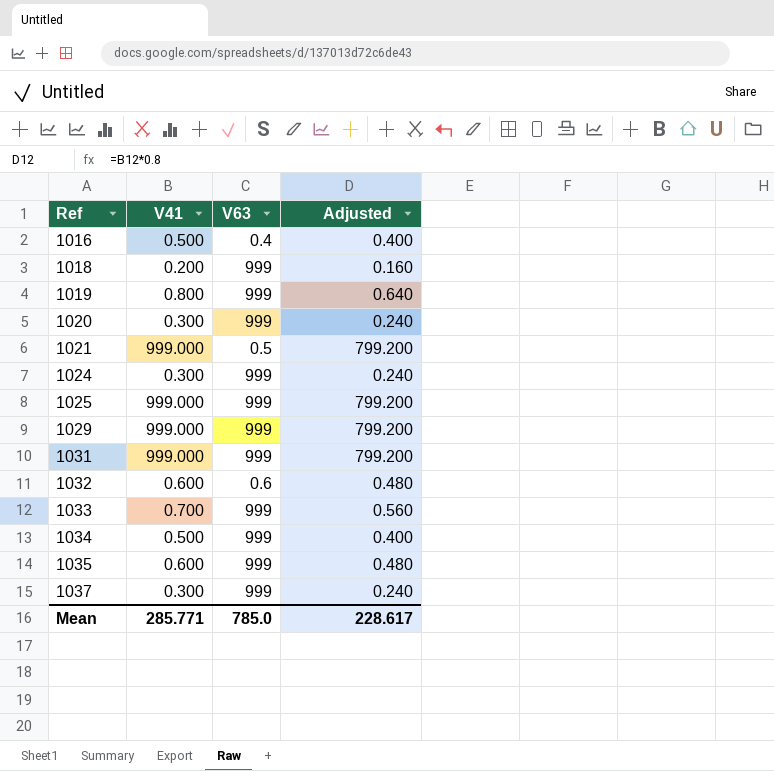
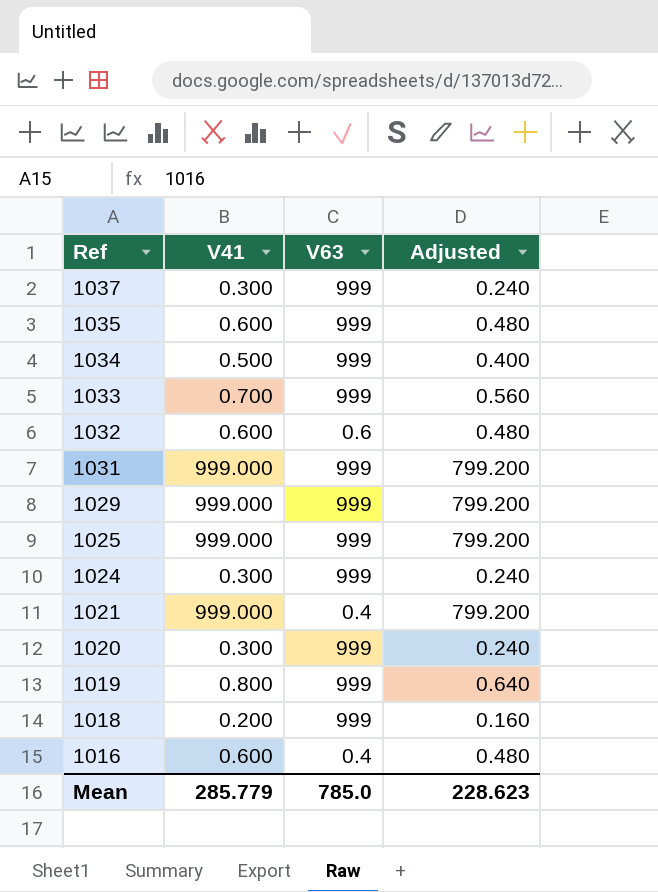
row order: Ref ascending -> Ref descending
1021 | V63: 0.5 -> 0.4
1016 | V41: 0.500 -> 0.600
1016 | Adjusted: 0.400 -> 0.480
Mean | V41: 285.771 -> 285.779
Mean | Adjusted: 228.617 -> 228.623

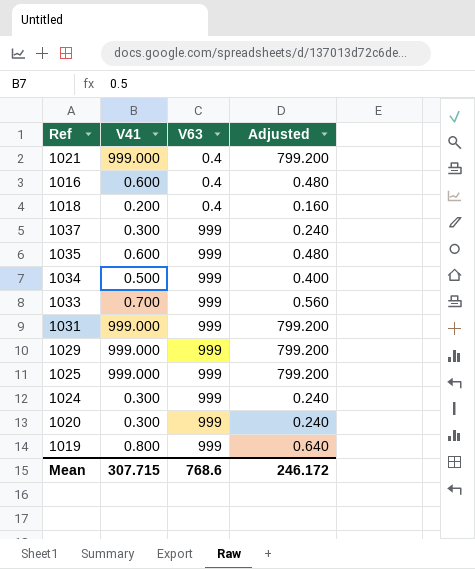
row order: Ref descending -> V63 ascending
row 1032: 0.600 | 0.6 | 0.480 -> none
1018 | V63: 999 -> 0.4
Mean | V41: 285.779 -> 307.715
Mean | V63: 785.0 -> 768.6
Mean | Adjusted: 228.623 -> 246.172

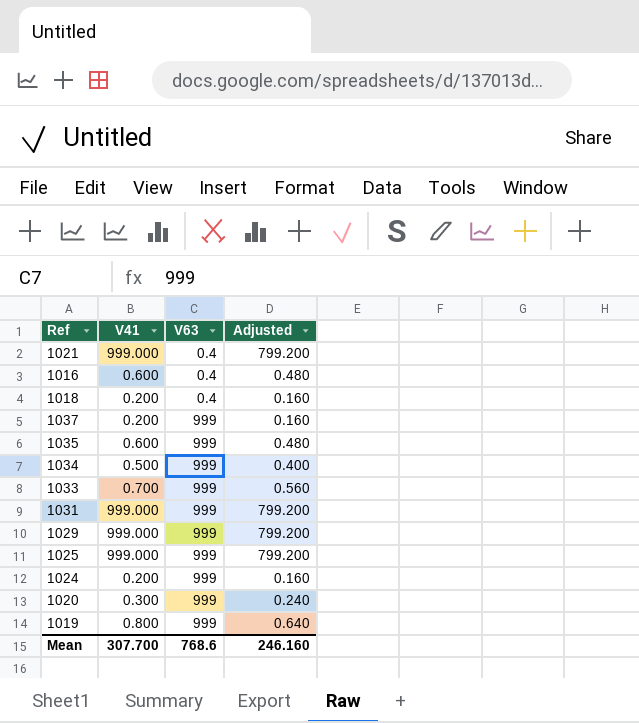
1037 | V41: 0.300 -> 0.200
1037 | Adjusted: 0.240 -> 0.160
1024 | V41: 0.300 -> 0.200
1024 | Adjusted: 0.240 -> 0.160
Mean | V41: 307.715 -> 307.700
Mean | Adjusted: 246.172 -> 246.160

